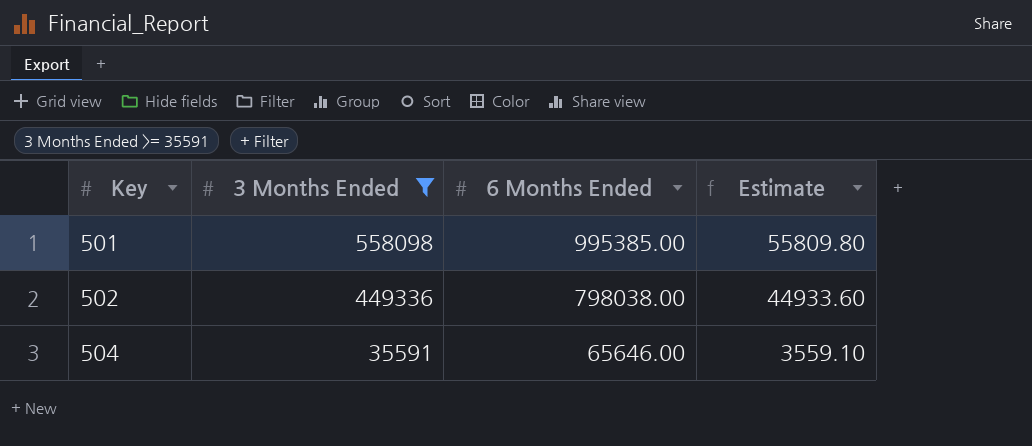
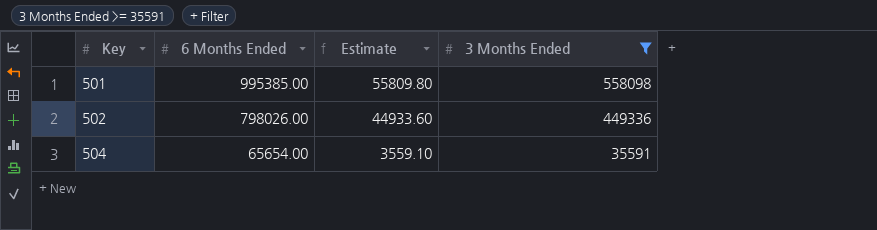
column 3 Months Ended | position: 2 -> 4
502 | 6 Months Ended: 798038.00 -> 798026.00
504 | 6 Months Ended: 65646.00 -> 65654.00

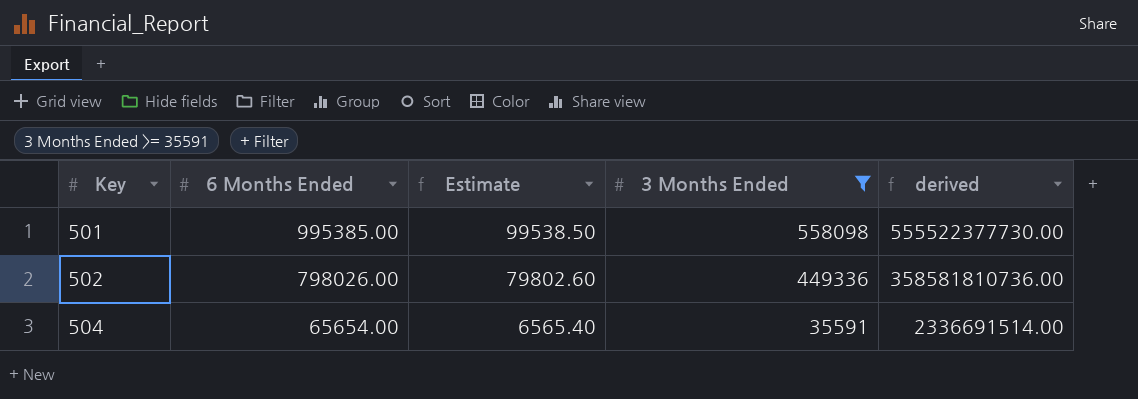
column Estimate | formula: [3 Months Ended] * 0.1 -> [6 Months Ended] * 0.1
column derived | formula: none -> [6 Months Ended] * [3 Months Ended]

